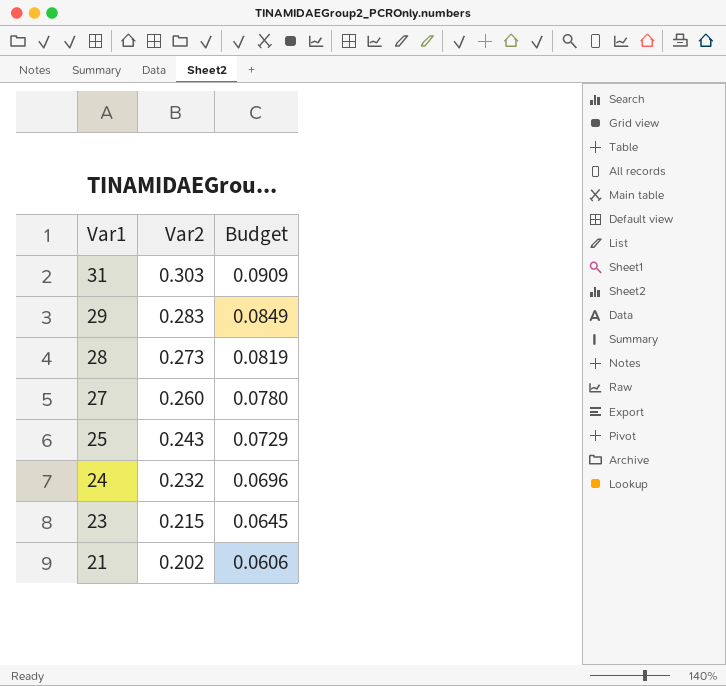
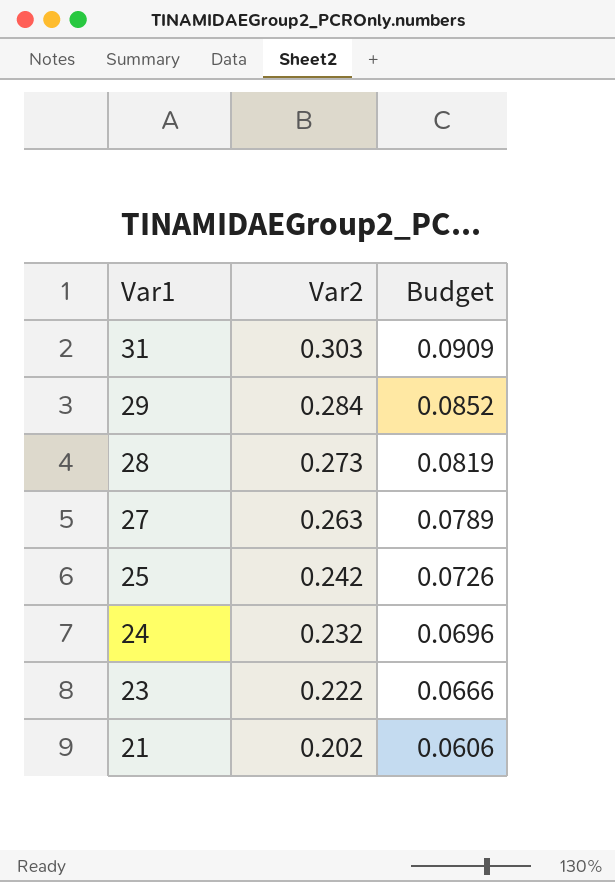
29 | Var2: 0.283 -> 0.284
29 | Budget: 0.0849 -> 0.0852
27 | Var2: 0.260 -> 0.263
27 | Budget: 0.0780 -> 0.0789
25 | Var2: 0.243 -> 0.242
25 | Budget: 0.0729 -> 0.0726
23 | Var2: 0.215 -> 0.222
23 | Budget: 0.0645 -> 0.0666

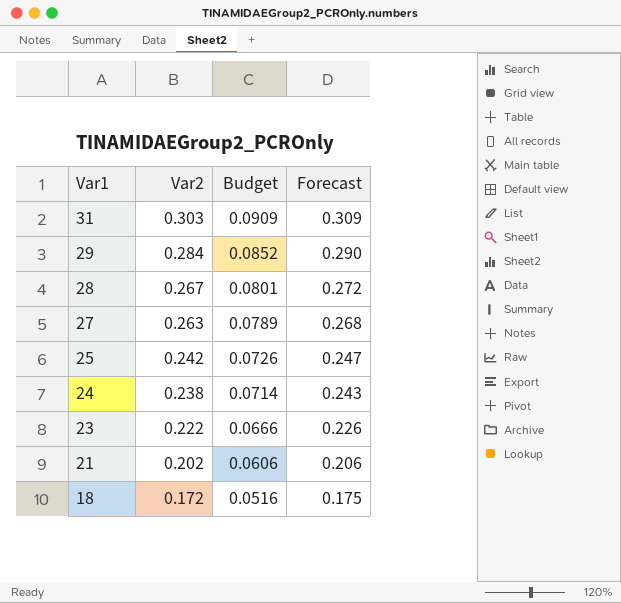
column Forecast | formula: none -> [Var2] * 1.02
28 | Var2: 0.273 -> 0.267
28 | Budget: 0.0819 -> 0.0801
24 | Var2: 0.232 -> 0.238
24 | Budget: 0.0696 -> 0.0714
row 18: none -> 0.172 | 0.0516 | 0.175

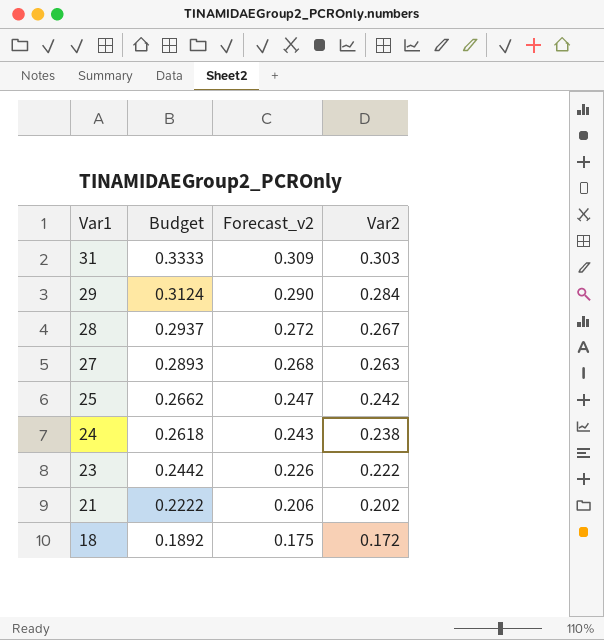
column Budget | formula: [Var2] * 0.3 -> [Var2] * 1.1
column name: Forecast -> Forecast_v2
column Var2 | position: 2 -> 4

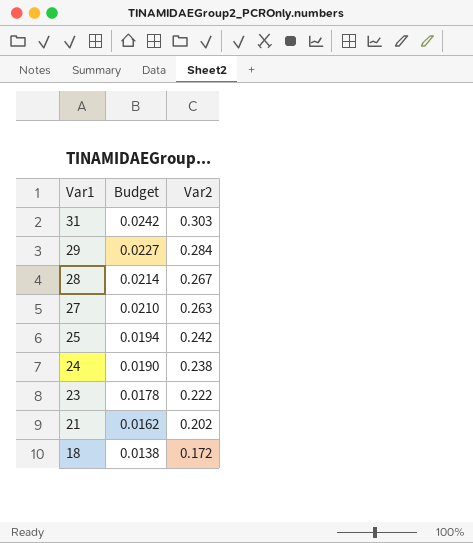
column Forecast_v2 | formula: [Var2] * 1.02 -> none
column Budget | formula: [Var2] * 1.1 -> [Var2] * 0.08

